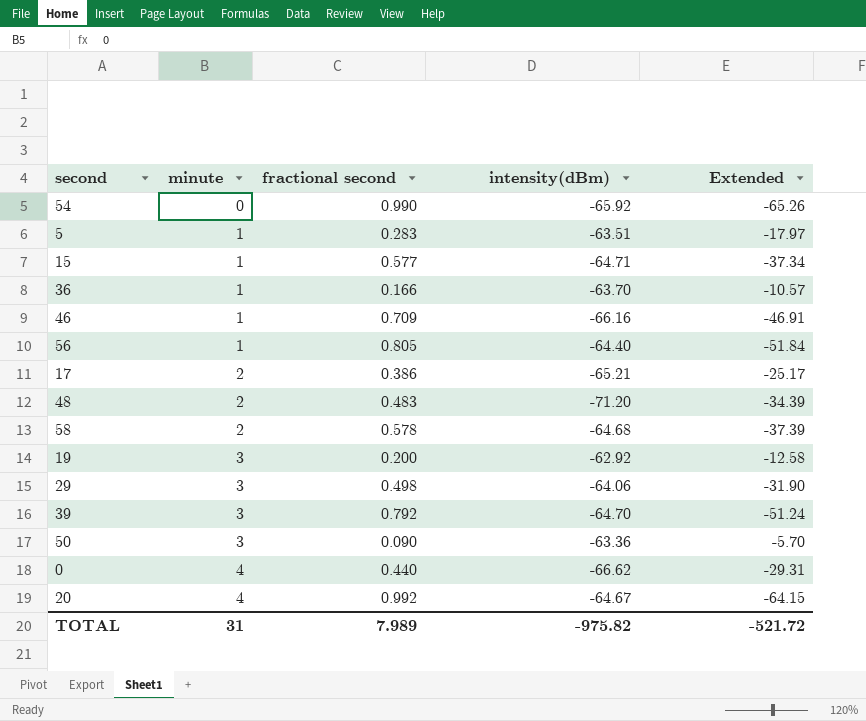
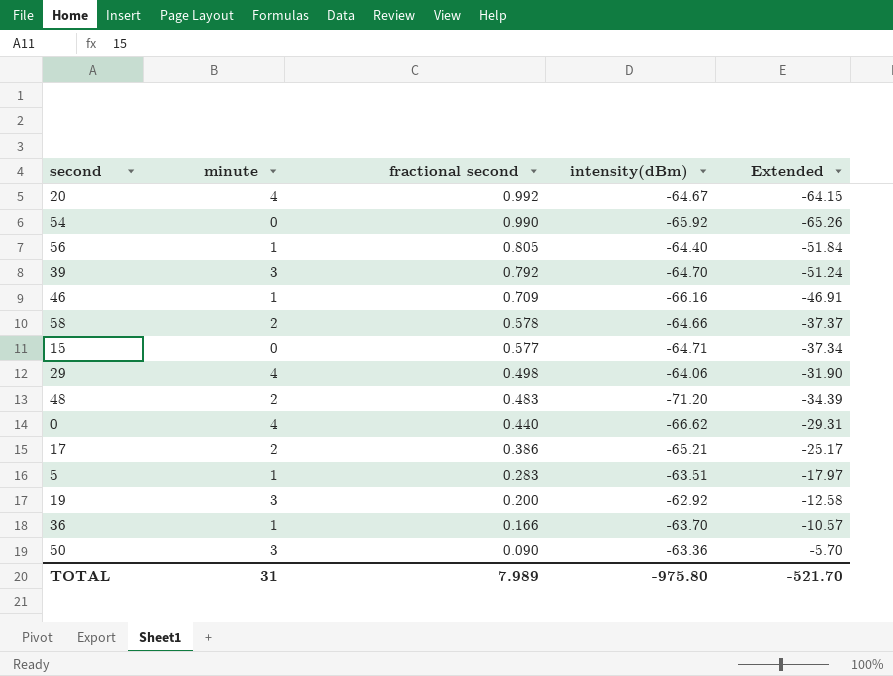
row order: minute ascending -> fractional second descending
58 | intensity(dBm): -64.68 -> -64.66
58 | Extended: -37.39 -> -37.37
15 | minute: 1 -> 0
29 | minute: 3 -> 4
TOTAL | intensity(dBm): -975.82 -> -975.80
TOTAL | Extended: -521.72 -> -521.70

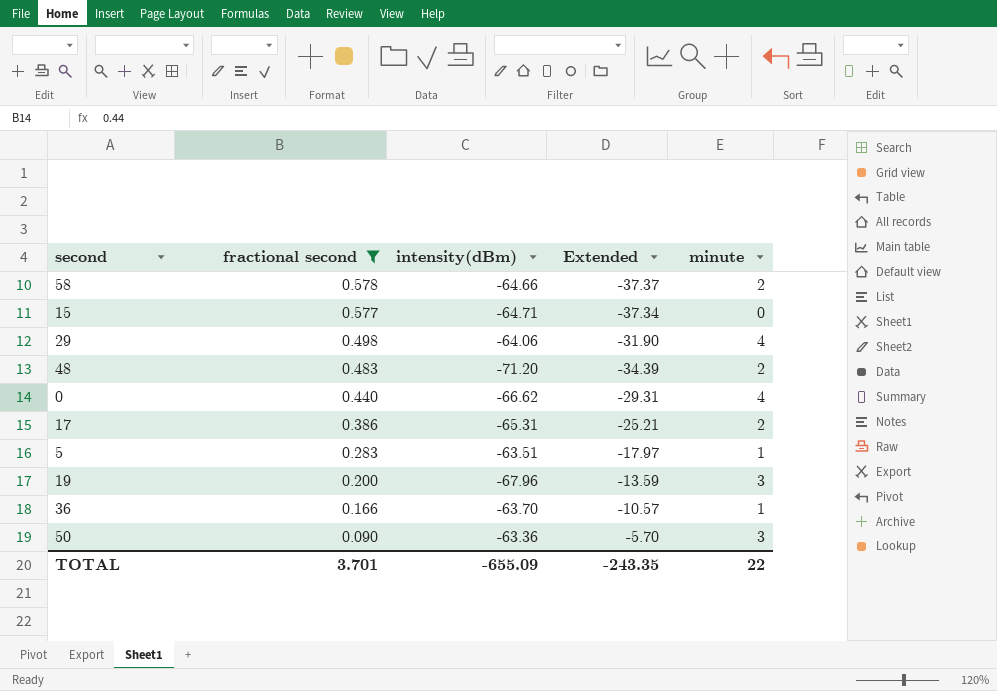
filter: none -> fractional second <= 0.578
column minute | position: 2 -> 5
17 | intensity(dBm): -65.21 -> -65.31
17 | Extended: -25.17 -> -25.21
19 | intensity(dBm): -62.92 -> -67.96
19 | Extended: -12.58 -> -13.59
TOTAL | fractional second: 7.989 -> 3.701
TOTAL | intensity(dBm): -975.80 -> -655.09
TOTAL | Extended: -521.70 -> -243.35
TOTAL | minute: 31 -> 22

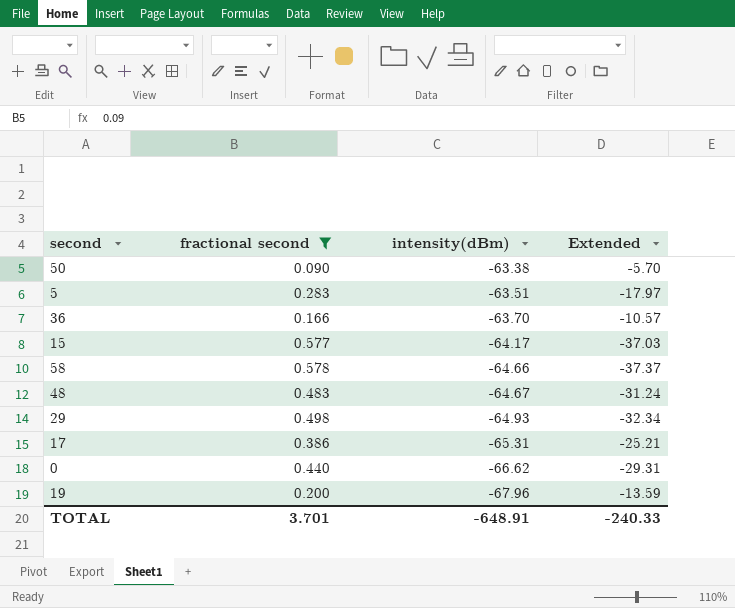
row order: fractional second descending -> intensity(dBm) descending
column minute | position: 5 -> none
50 | intensity(dBm): -63.36 -> -63.38
15 | intensity(dBm): -64.71 -> -64.17
15 | Extended: -37.34 -> -37.03
48 | intensity(dBm): -71.20 -> -64.67
48 | Extended: -34.39 -> -31.24
29 | intensity(dBm): -64.06 -> -64.93
29 | Extended: -31.90 -> -32.34
TOTAL | intensity(dBm): -655.09 -> -648.91
TOTAL | Extended: -243.35 -> -240.33

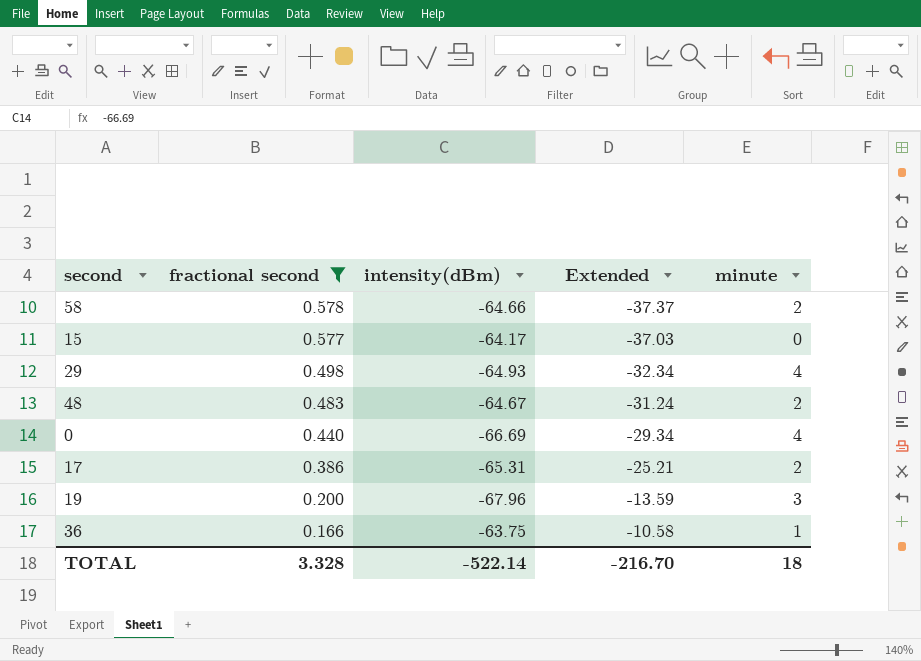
row order: intensity(dBm) descending -> fractional second descending
column minute | position: none -> 5
row 50: 0.090 | -63.38 | -5.70 -> none
row 5: 0.283 | -63.51 | -17.97 -> none
0 | intensity(dBm): -66.62 -> -66.69
0 | Extended: -29.31 -> -29.34
36 | intensity(dBm): -63.70 -> -63.75
36 | Extended: -10.57 -> -10.58
TOTAL | fractional second: 3.701 -> 3.328
TOTAL | intensity(dBm): -648.91 -> -522.14
TOTAL | Extended: -240.33 -> -216.70

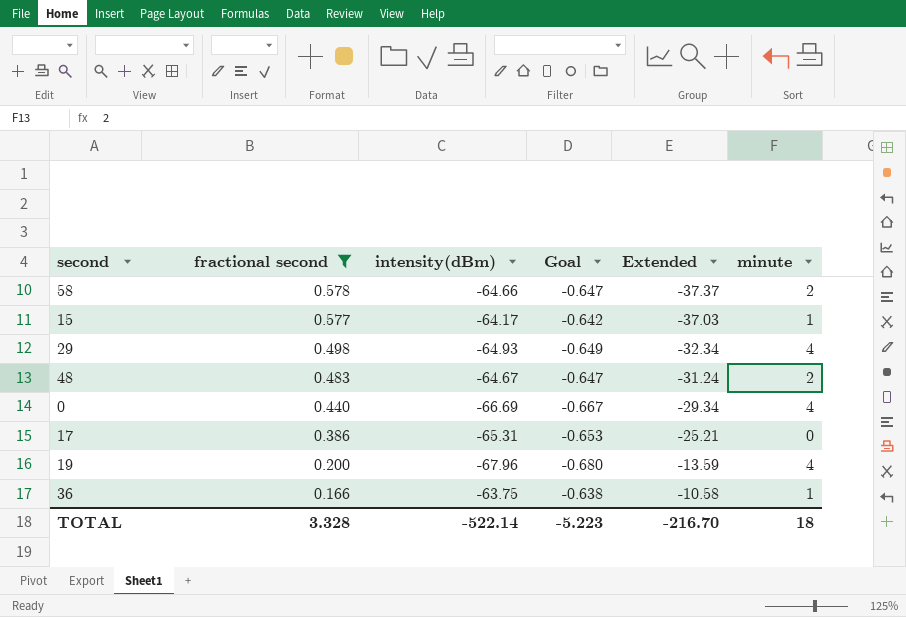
column Goal | formula: none -> [intensity(dBm)] * 0.01
15 | minute: 0 -> 1
17 | minute: 2 -> 0
19 | minute: 3 -> 4

